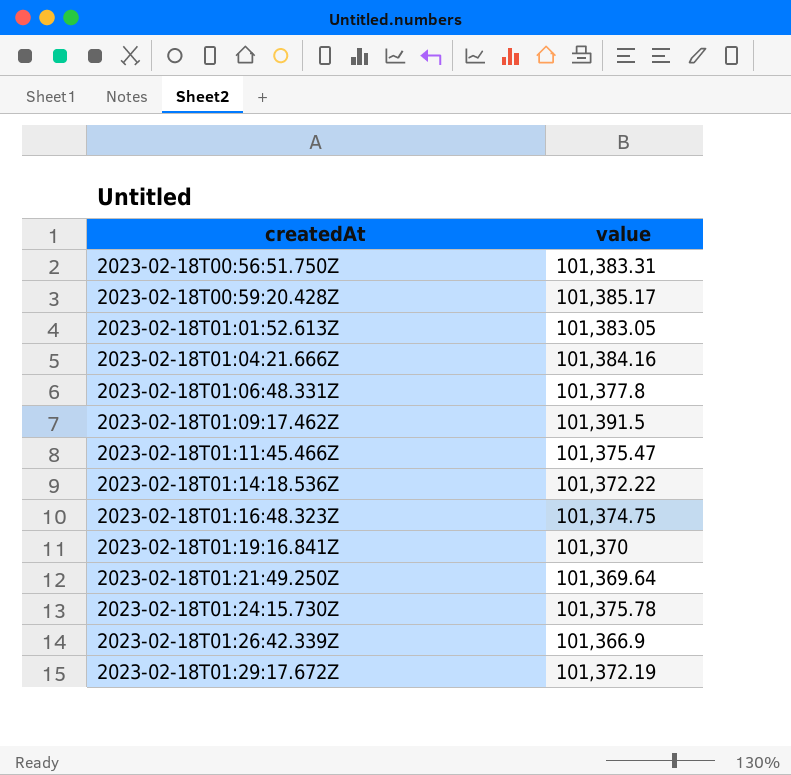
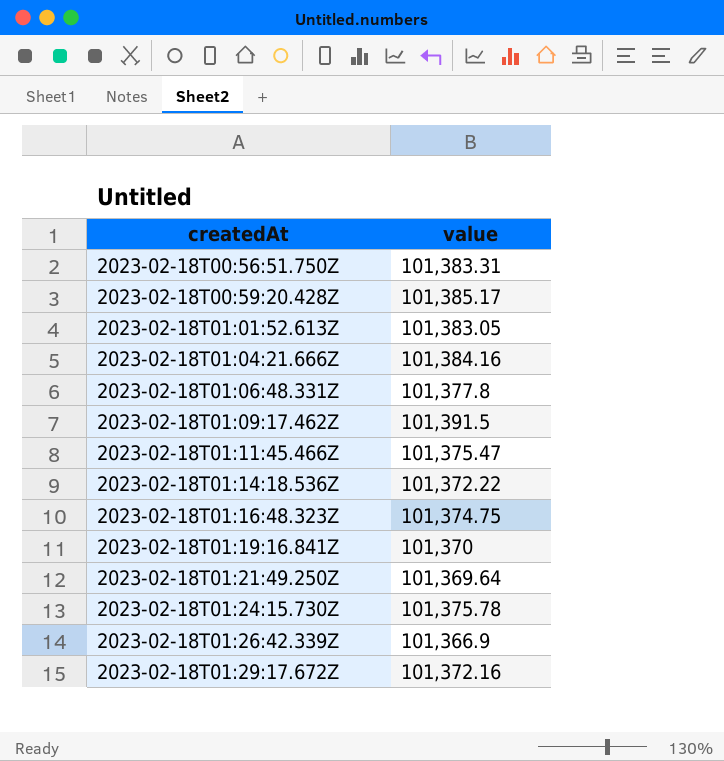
2023-02-18T01:29:17.672Z | value: 101,372.19 -> 101,372.16

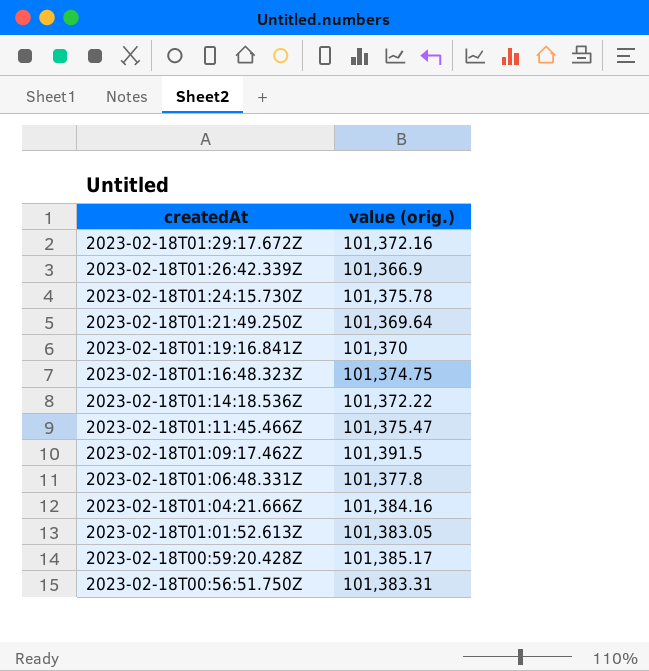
row order: createdAt ascending -> createdAt descending
column name: value -> value (orig.)

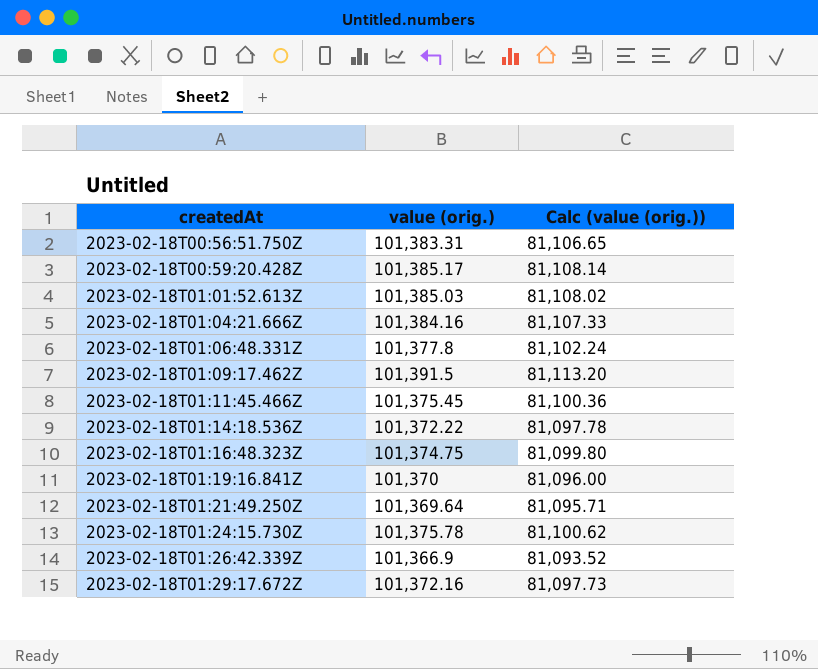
row order: createdAt descending -> createdAt ascending
column Calc (value (orig.)) | formula: none -> [value (orig.)] * 0.8
2023-02-18T01:01:52.613Z | value (orig.): 101,383.05 -> 101,385.03
2023-02-18T01:11:45.466Z | value (orig.): 101,375.47 -> 101,375.45

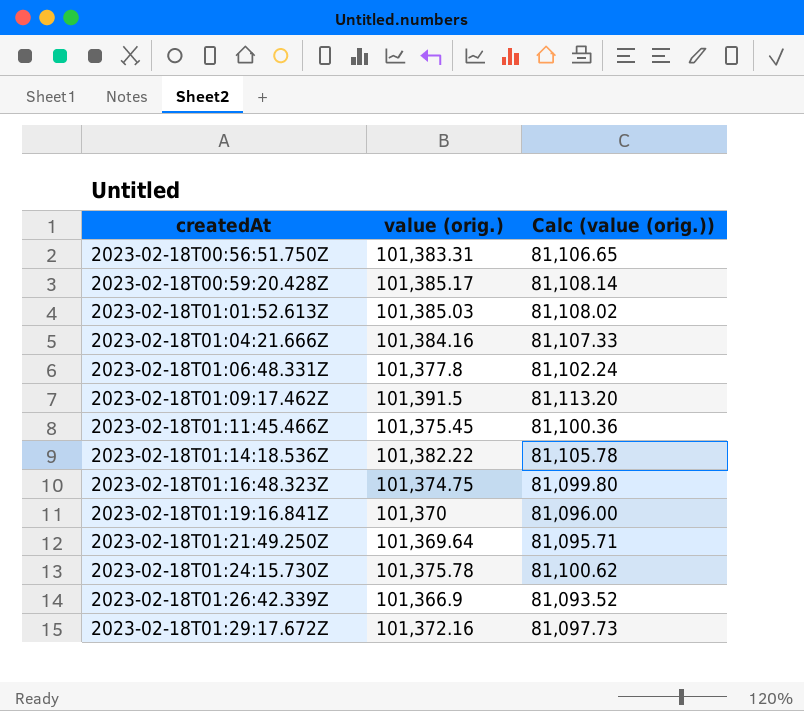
2023-02-18T01:14:18.536Z | value (orig.): 101,372.22 -> 101,382.22
2023-02-18T01:14:18.536Z | Calc (value (orig.)): 81,097.78 -> 81,105.78

